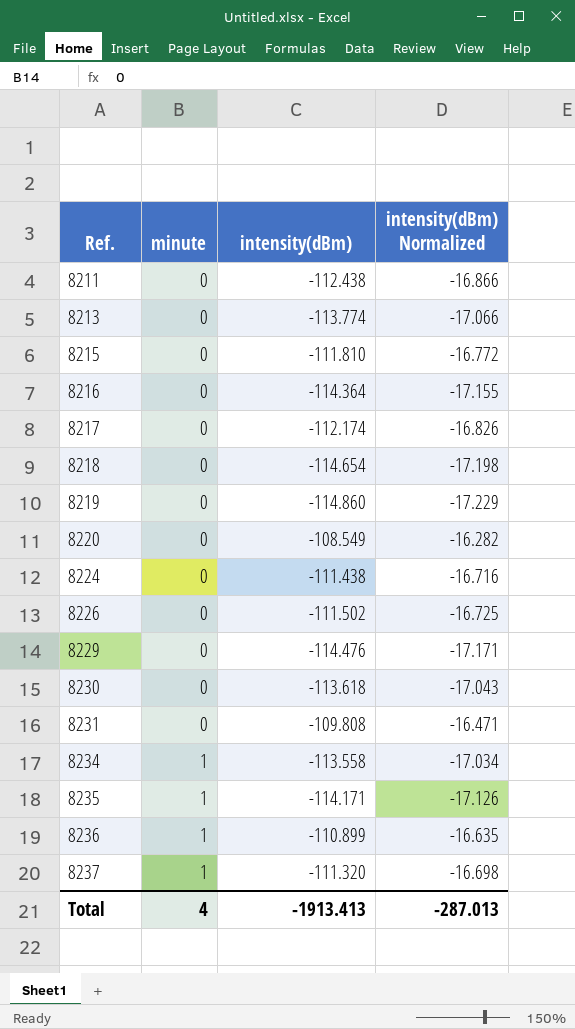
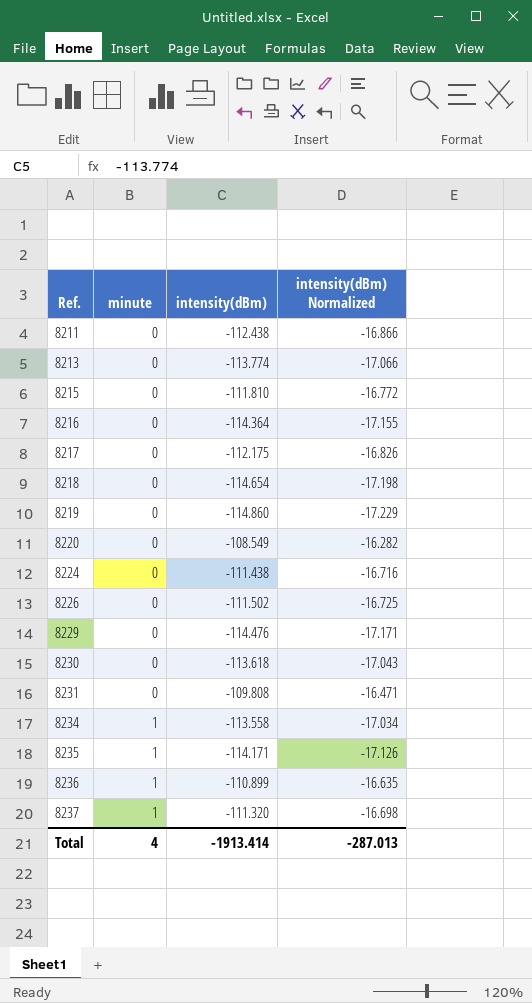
8217 | intensity(dBm): -112.174 -> -112.175
Total | intensity(dBm): -1913.413 -> -1913.414

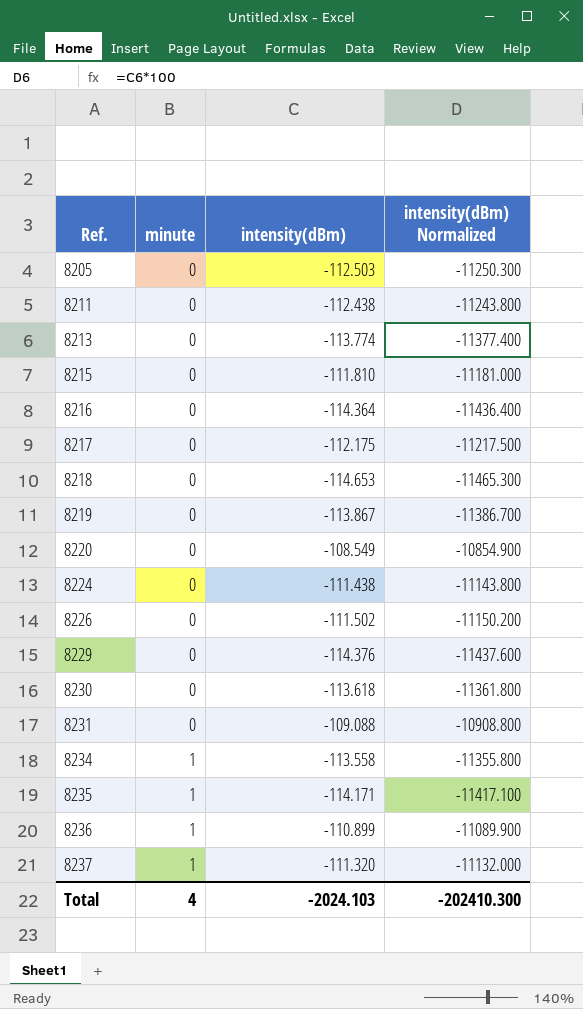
column intensity(dBm) Normalized | formula: [intensity(dBm)] * 0.15 -> [intensity(dBm)] * 100
row 8205: none -> 0 | -112.503 | -11250.300
8218 | intensity(dBm): -114.654 -> -114.653
8219 | intensity(dBm): -114.860 -> -113.867
8229 | intensity(dBm): -114.476 -> -114.376
8231 | intensity(dBm): -109.808 -> -109.088
Total | intensity(dBm): -1913.414 -> -2024.103
Total | intensity(dBm) Normalized: -287.013 -> -202410.300

